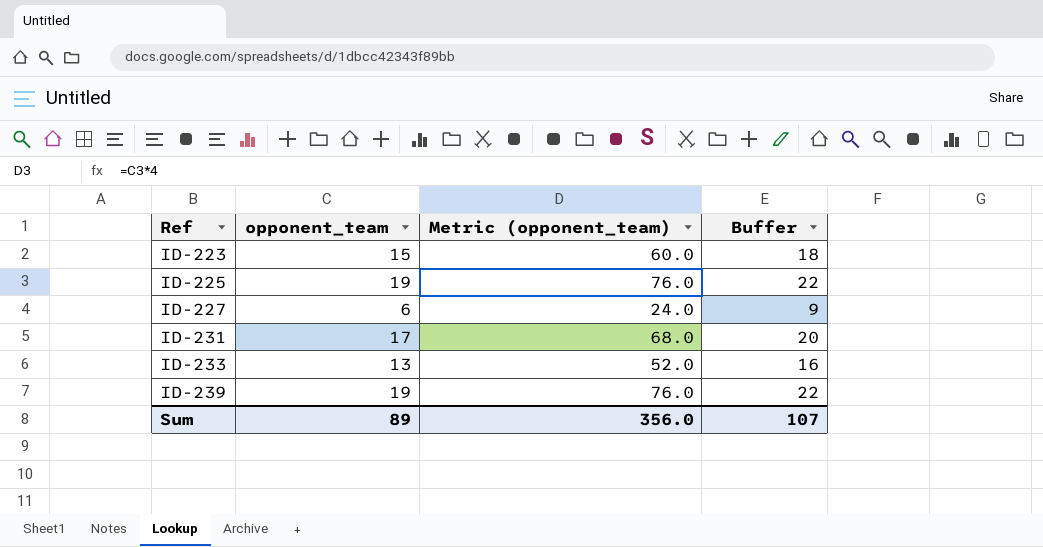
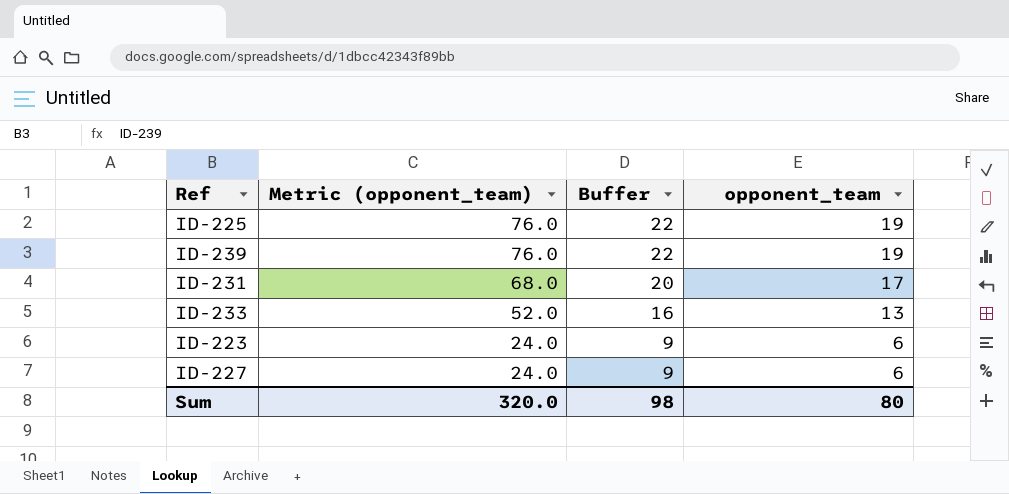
row order: Ref ascending -> Metric (opponent_team) descending
column opponent_team | position: 2 -> 4
ID-223 | Metric (opponent_team): 60.0 -> 24.0
ID-223 | Buffer: 18 -> 9
ID-223 | opponent_team: 15 -> 6
Sum | Metric (opponent_team): 356.0 -> 320.0
Sum | Buffer: 107 -> 98
Sum | opponent_team: 89 -> 80

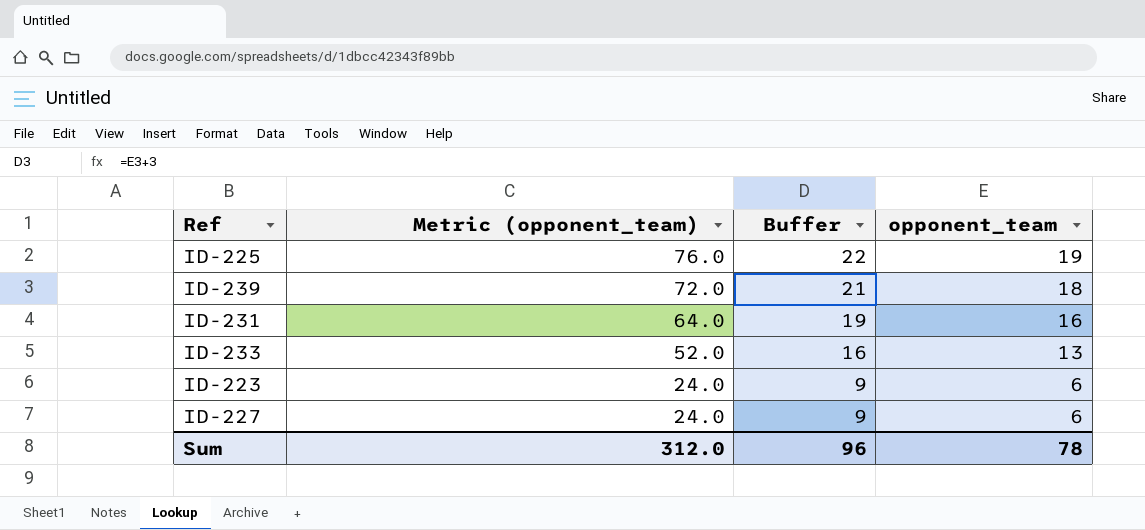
ID-239 | Metric (opponent_team): 76.0 -> 72.0
ID-239 | Buffer: 22 -> 21
ID-239 | opponent_team: 19 -> 18
ID-231 | Metric (opponent_team): 68.0 -> 64.0
ID-231 | Buffer: 20 -> 19
ID-231 | opponent_team: 17 -> 16
Sum | Metric (opponent_team): 320.0 -> 312.0
Sum | Buffer: 98 -> 96
Sum | opponent_team: 80 -> 78

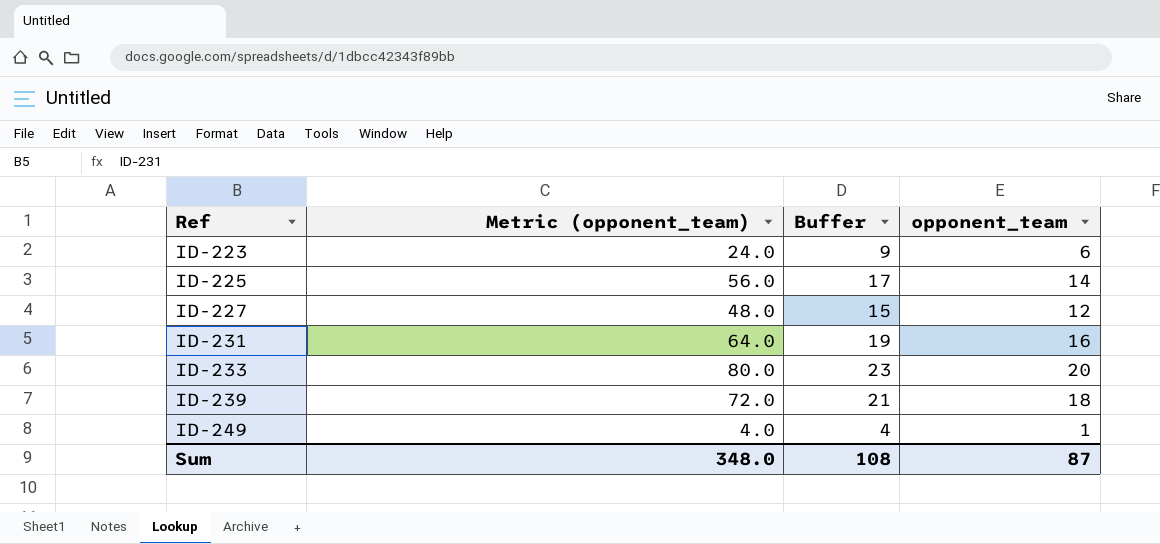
row order: Metric (opponent_team) descending -> Ref ascending
ID-225 | Metric (opponent_team): 76.0 -> 56.0
ID-225 | Buffer: 22 -> 17
ID-225 | opponent_team: 19 -> 14
ID-227 | Metric (opponent_team): 24.0 -> 48.0
ID-227 | Buffer: 9 -> 15
ID-227 | opponent_team: 6 -> 12
ID-233 | Metric (opponent_team): 52.0 -> 80.0
ID-233 | Buffer: 16 -> 23
ID-233 | opponent_team: 13 -> 20
row ID-249: none -> 4.0 | 4 | 1
Sum | Metric (opponent_team): 312.0 -> 348.0
Sum | Buffer: 96 -> 108
Sum | opponent_team: 78 -> 87

